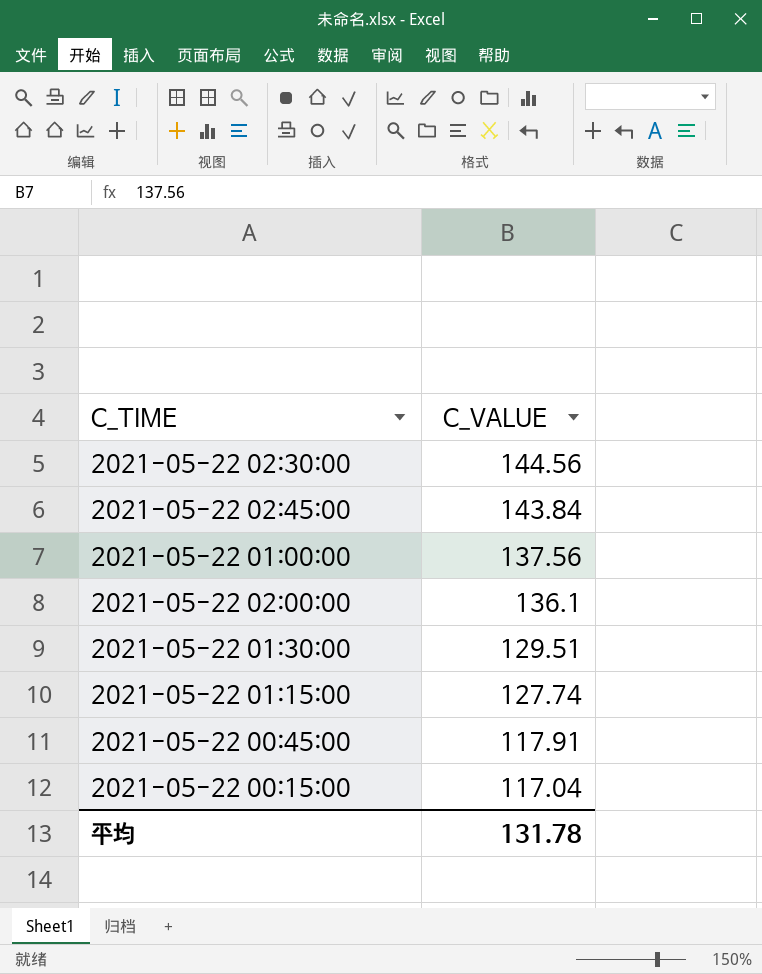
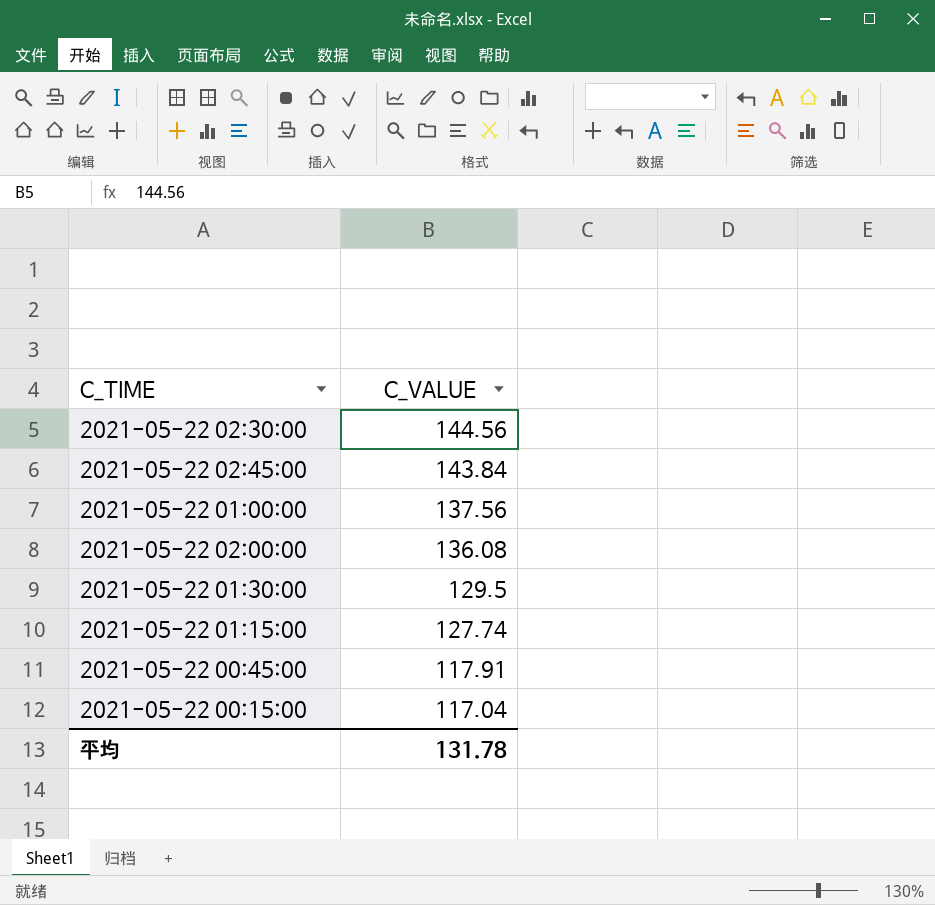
2021-05-22 02:00:00 | C_VALUE: 136.1 -> 136.08
2021-05-22 01:30:00 | C_VALUE: 129.51 -> 129.5

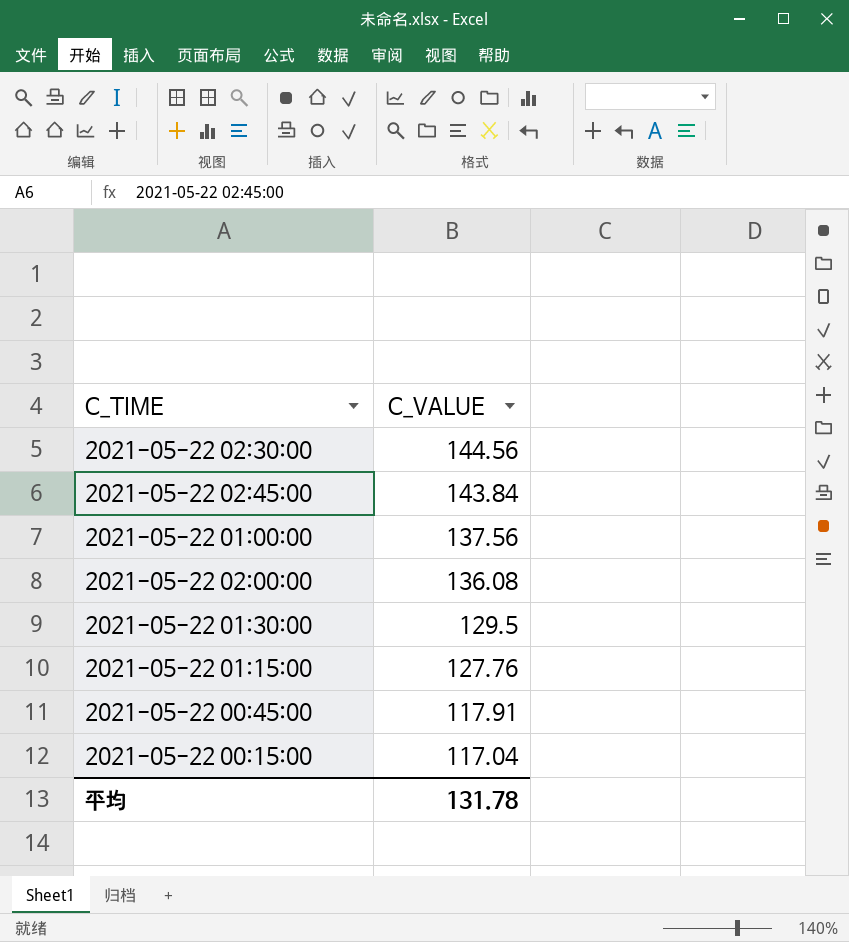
2021-05-22 01:15:00 | C_VALUE: 127.74 -> 127.76

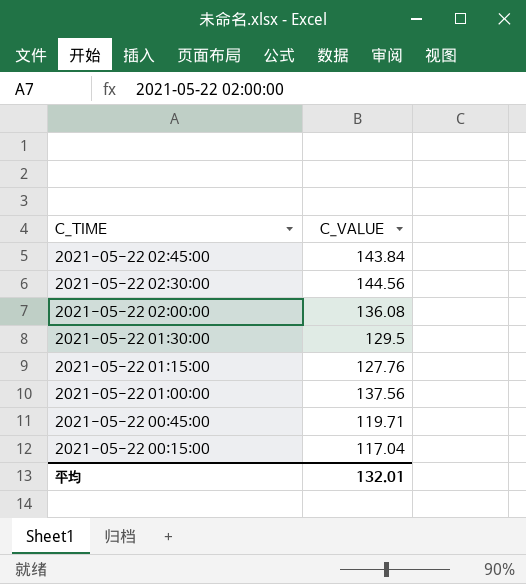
row order: C_VALUE descending -> C_TIME descending
2021-05-22 00:45:00 | C_VALUE: 117.91 -> 119.71
平均 | C_VALUE: 131.78 -> 132.01

